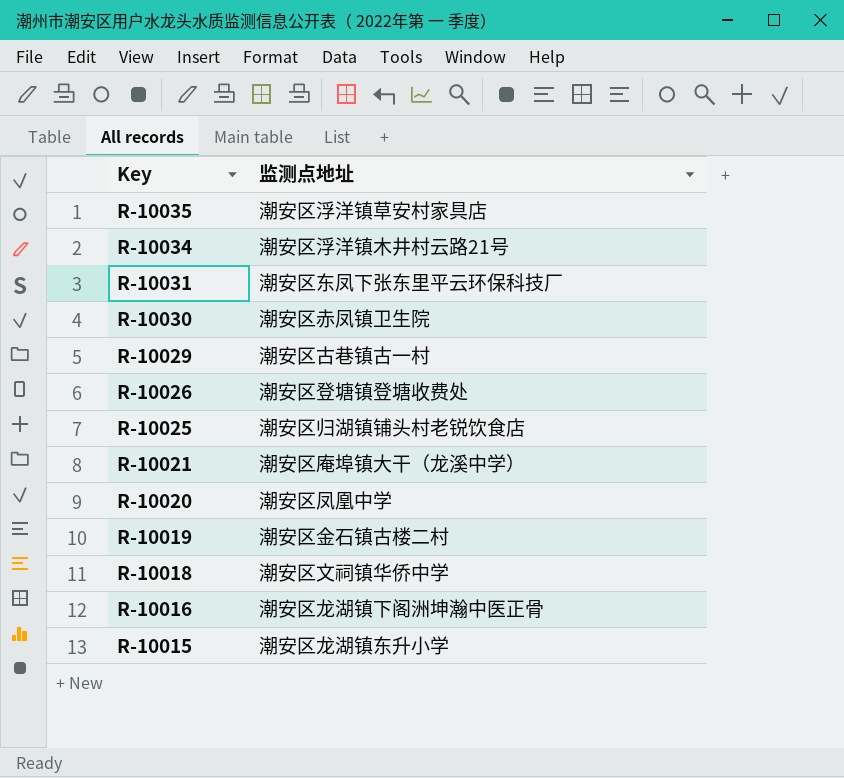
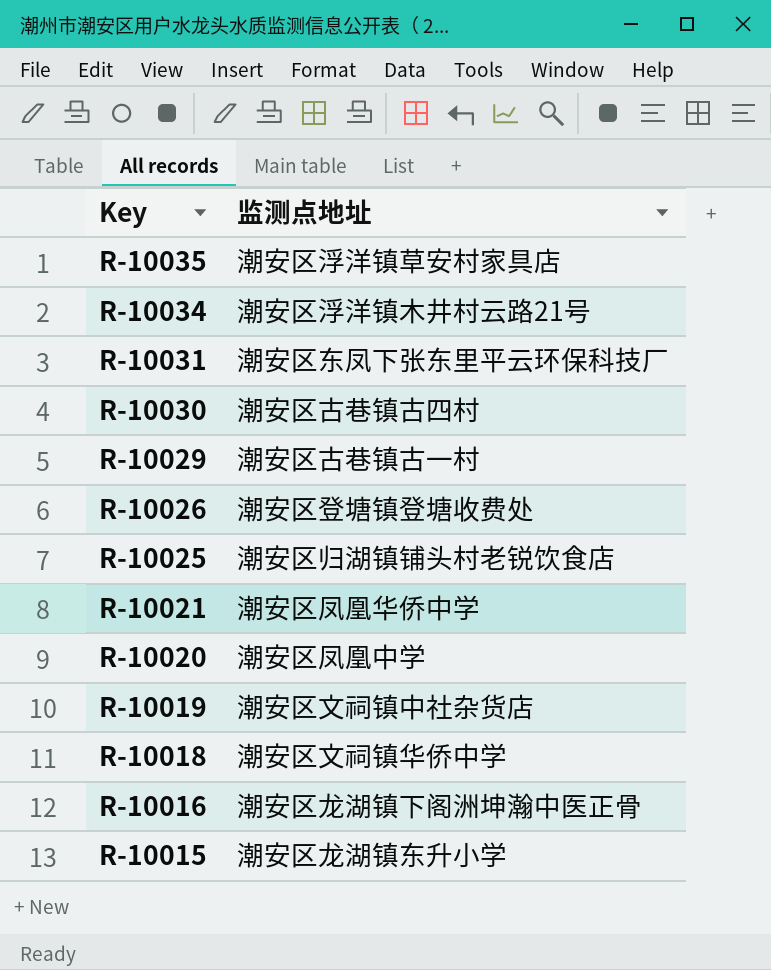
R-10030 | 监测点地址: 潮安区赤凤镇卫生院 -> 潮安区古巷镇古四村
R-10021 | 监测点地址: 潮安区庵埠镇大干（龙溪中学） -> 潮安区凤凰华侨中学
R-10019 | 监测点地址: 潮安区金石镇古楼二村 -> 潮安区文祠镇中社杂货店

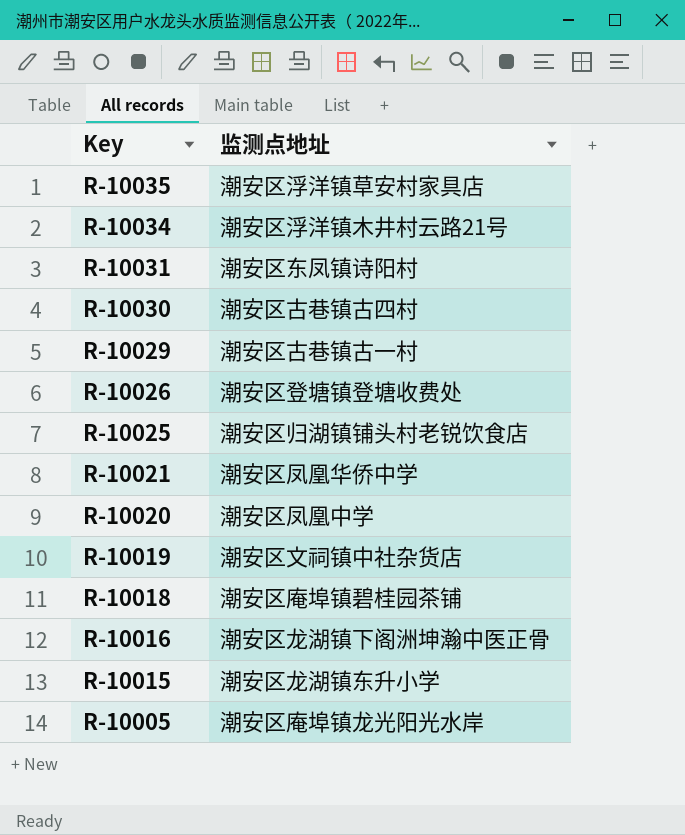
R-10031 | 监测点地址: 潮安区东凤下张东里平云环保科技厂 -> 潮安区东凤镇诗阳村
R-10018 | 监测点地址: 潮安区文祠镇华侨中学 -> 潮安区庵埠镇碧桂园茶铺
row R-10005: none -> 潮安区庵埠镇龙光阳光水岸

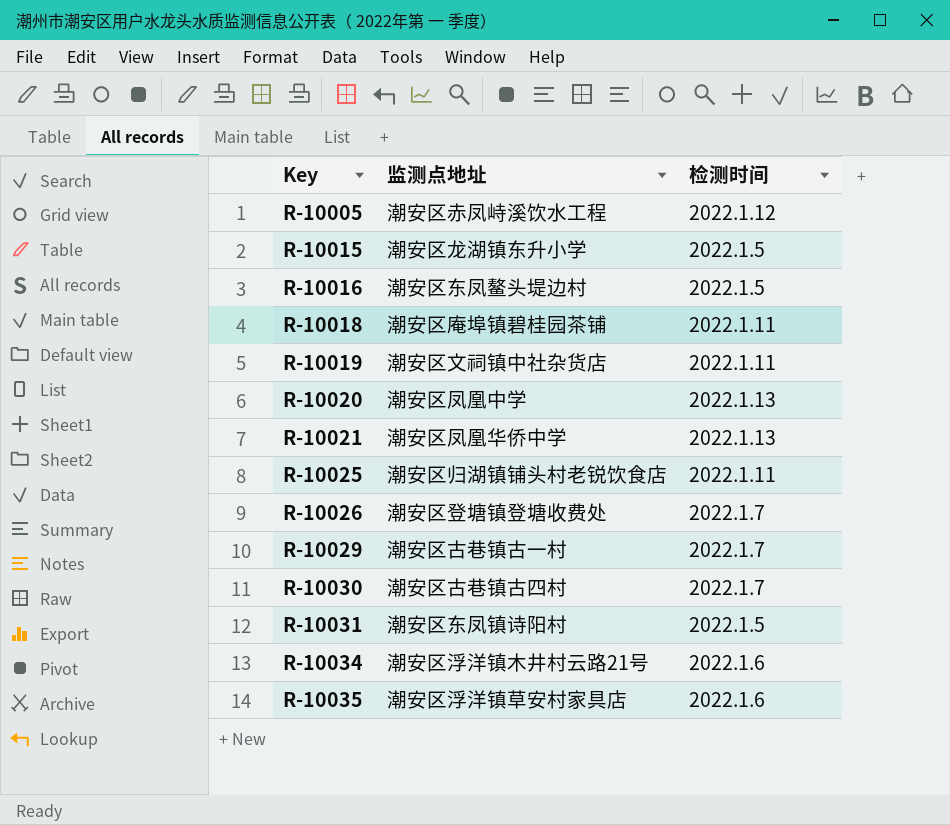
row order: Key descending -> Key ascending
column 检测时间 | position: none -> 3
R-10005 | 监测点地址: 潮安区庵埠镇龙光阳光水岸 -> 潮安区赤凤峙溪饮水工程
R-10016 | 监测点地址: 潮安区龙湖镇下阁洲坤瀚中医正骨 -> 潮安区东凤鳌头堤边村

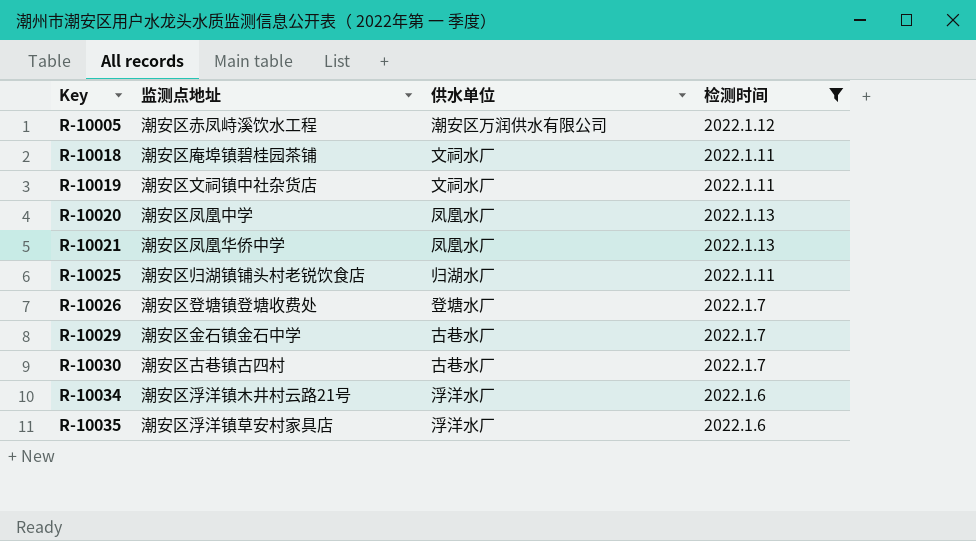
filter: none -> 检测时间 != 2022.1.5
column 供水单位 | position: none -> 3
R-10029 | 监测点地址: 潮安区古巷镇古一村 -> 潮安区金石镇金石中学

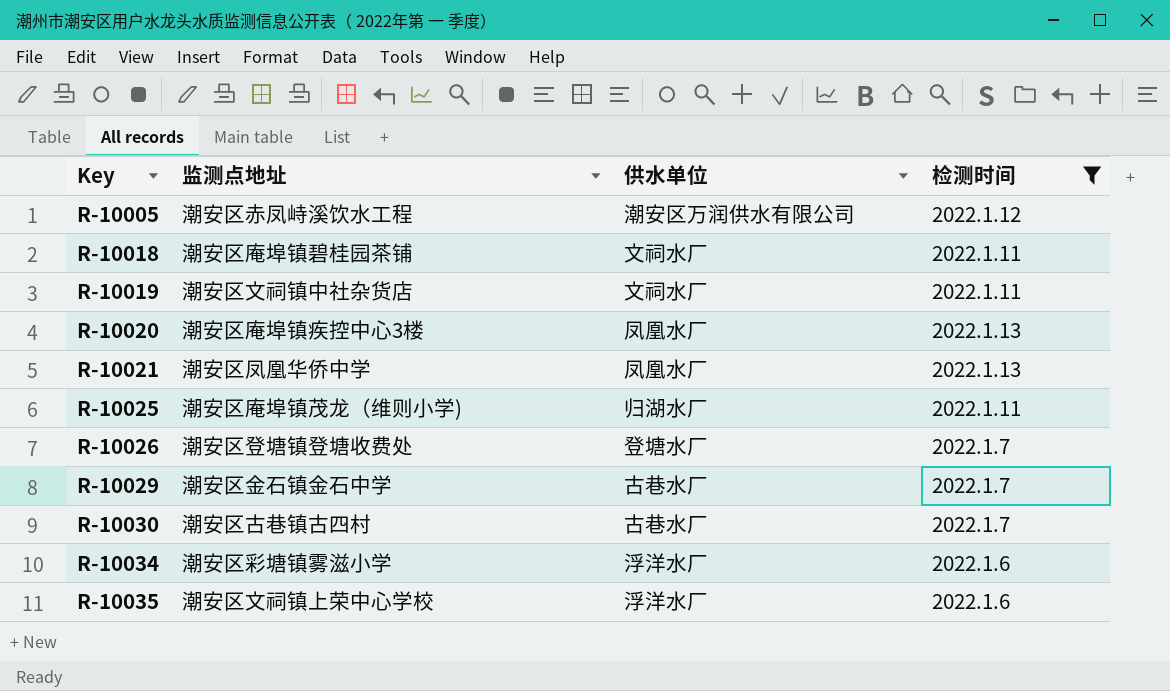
R-10020 | 监测点地址: 潮安区凤凰中学 -> 潮安区庵埠镇疾控中心3楼
R-10025 | 监测点地址: 潮安区归湖镇铺头村老锐饮食店 -> 潮安区庵埠镇茂龙（维则小学)
R-10034 | 监测点地址: 潮安区浮洋镇木井村云路21号 -> 潮安区彩塘镇雾滋小学
R-10035 | 监测点地址: 潮安区浮洋镇草安村家具店 -> 潮安区文祠镇上荣中心学校

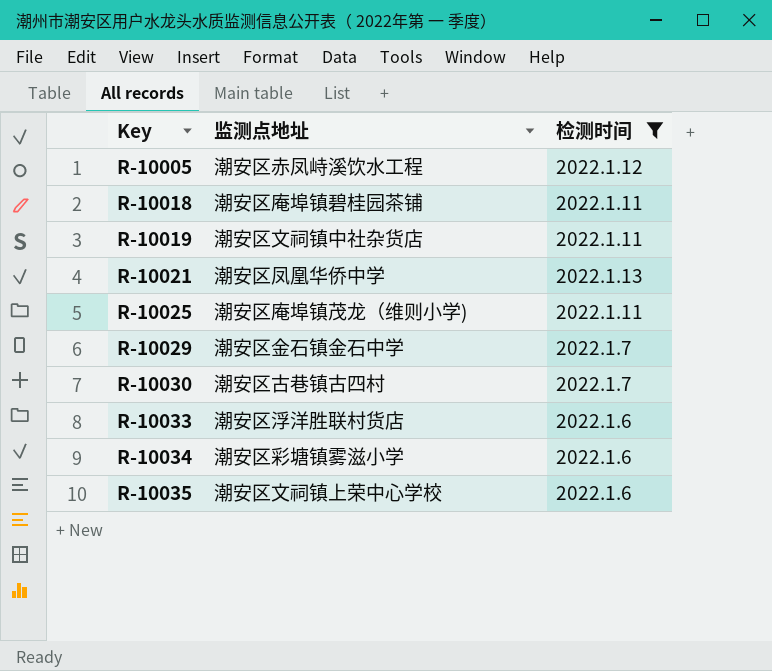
column 供水单位 | position: 3 -> none
row R-10020: 潮安区庵埠镇疾控中心3楼 | 凤凰水厂 | 2022.1.13 -> none
row R-10026: 潮安区登塘镇登塘收费处 | 登塘水厂 | 2022.1.7 -> none
row R-10033: none -> 潮安区浮洋胜联村货店 | 2022.1.6

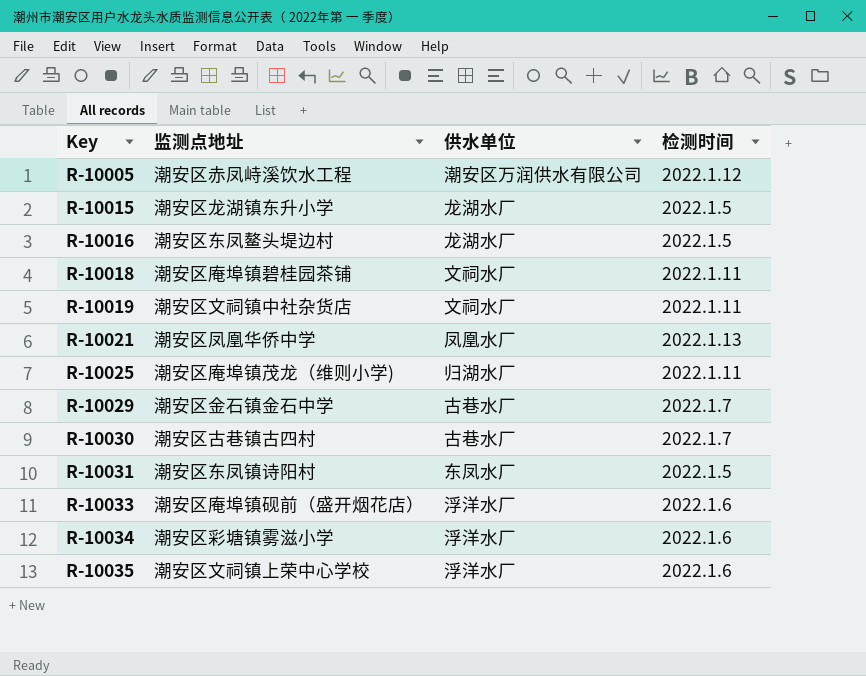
filter: 检测时间 != 2022.1.5 -> none
column 供水单位 | position: none -> 3
R-10033 | 监测点地址: 潮安区浮洋胜联村货店 -> 潮安区庵埠镇砚前（盛开烟花店）

